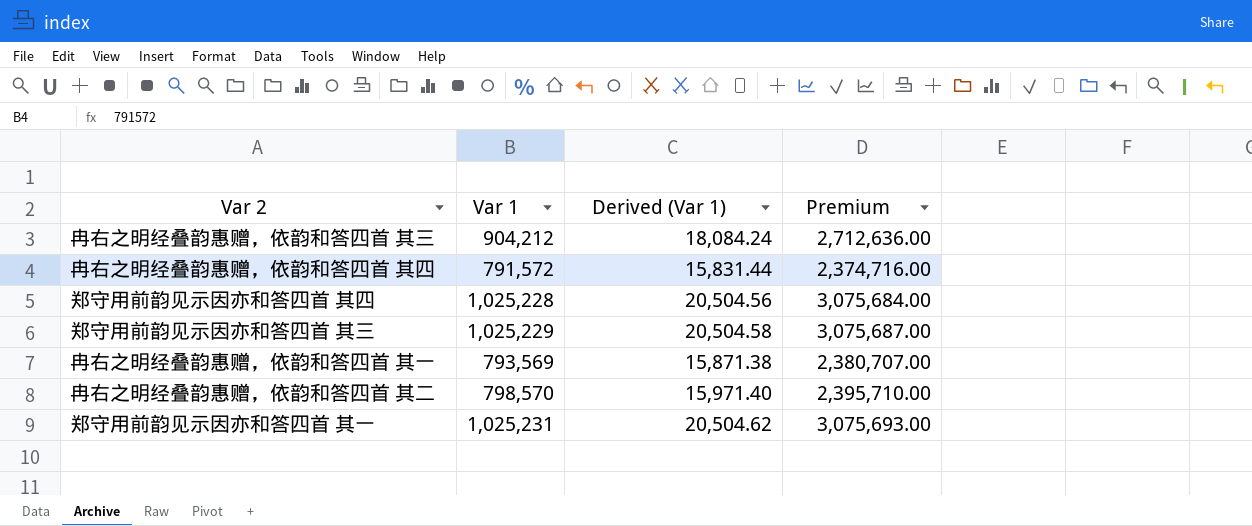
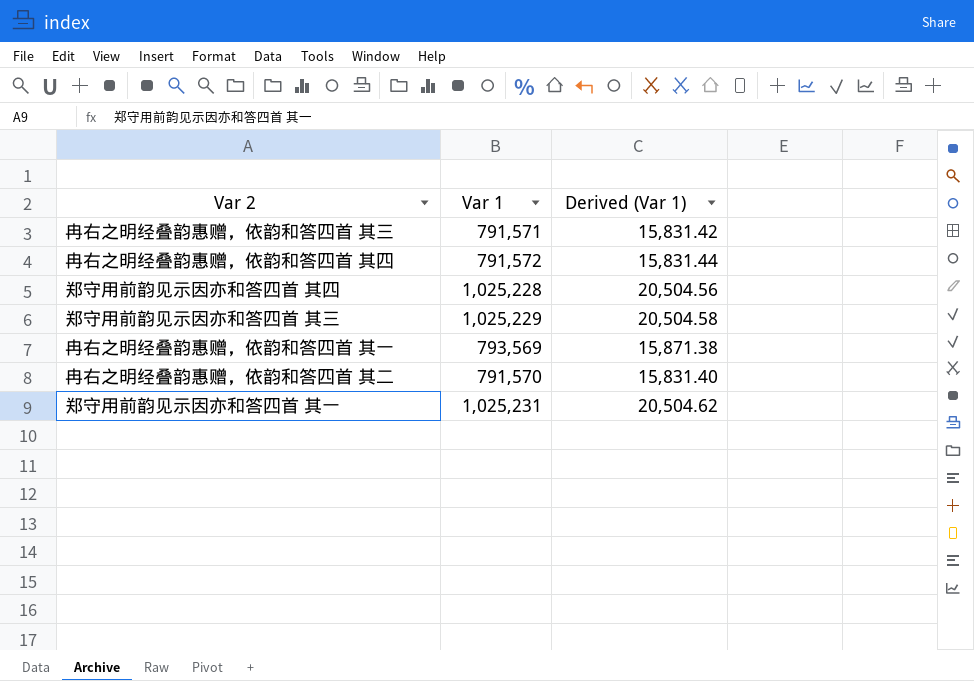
column Premium | formula: [Var 1] * 3 -> none
冉右之明经叠韵惠赠，依韵和答四首 其三 | Var 1: 904,212 -> 791,571
冉右之明经叠韵惠赠，依韵和答四首 其三 | Derived (Var 1): 18,084.24 -> 15,831.42
冉右之明经叠韵惠赠，依韵和答四首 其二 | Var 1: 798,570 -> 791,570
冉右之明经叠韵惠赠，依韵和答四首 其二 | Derived (Var 1): 15,971.40 -> 15,831.40

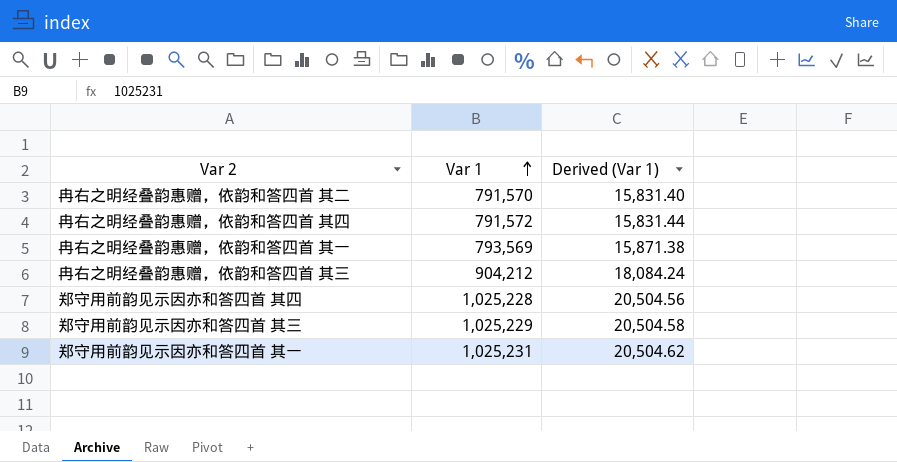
row order: none -> Var 1 ascending
冉右之明经叠韵惠赠，依韵和答四首 其三 | Var 1: 791,571 -> 904,212
冉右之明经叠韵惠赠，依韵和答四首 其三 | Derived (Var 1): 15,831.42 -> 18,084.24

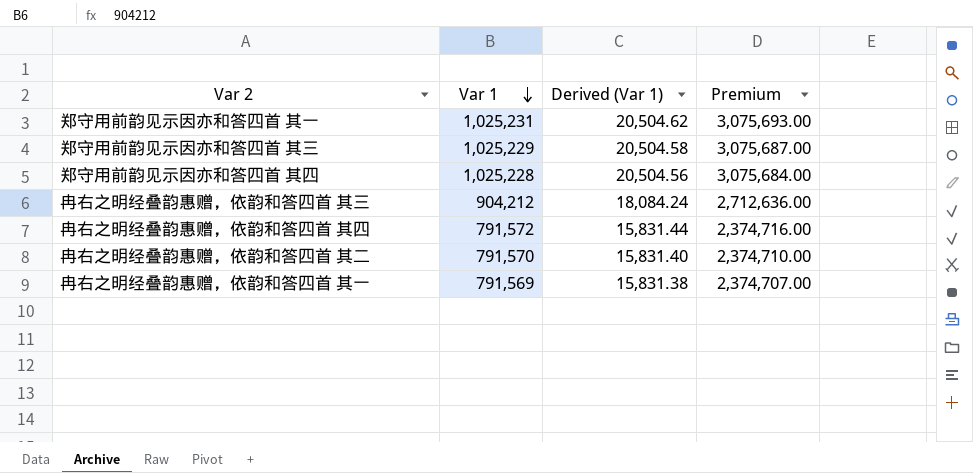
row order: Var 1 ascending -> Var 1 descending
column Premium | formula: none -> [Var 1] * 3
冉右之明经叠韵惠赠，依韵和答四首 其一 | Var 1: 793,569 -> 791,569
冉右之明经叠韵惠赠，依韵和答四首 其一 | Derived (Var 1): 15,871.38 -> 15,831.38

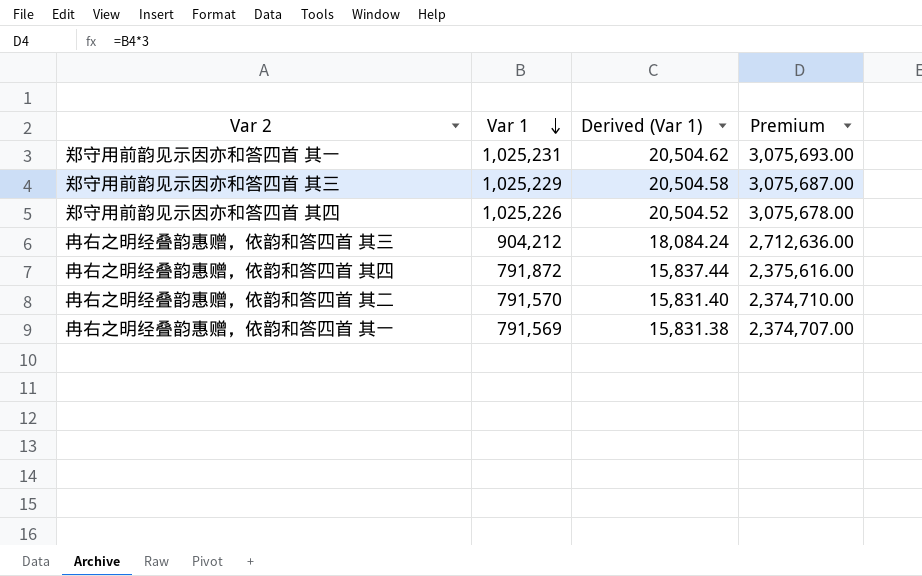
郑守用前韵见示因亦和答四首 其四 | Var 1: 1,025,228 -> 1,025,226
郑守用前韵见示因亦和答四首 其四 | Derived (Var 1): 20,504.56 -> 20,504.52
郑守用前韵见示因亦和答四首 其四 | Premium: 3,075,684.00 -> 3,075,678.00
冉右之明经叠韵惠赠，依韵和答四首 其四 | Var 1: 791,572 -> 791,872
冉右之明经叠韵惠赠，依韵和答四首 其四 | Derived (Var 1): 15,831.44 -> 15,837.44
冉右之明经叠韵惠赠，依韵和答四首 其四 | Premium: 2,374,716.00 -> 2,375,616.00

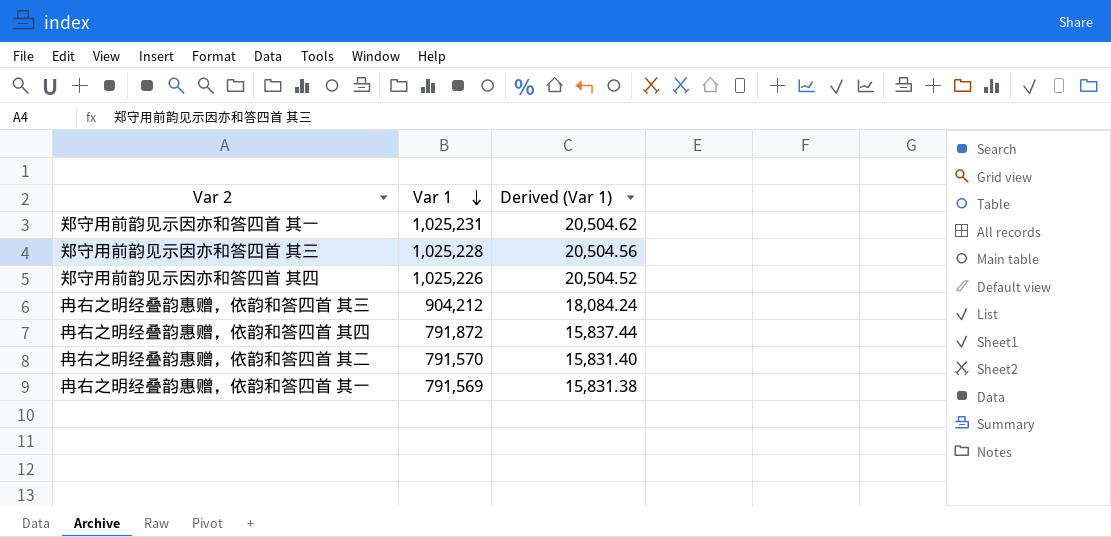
column Premium | formula: [Var 1] * 3 -> none
郑守用前韵见示因亦和答四首 其三 | Var 1: 1,025,229 -> 1,025,228
郑守用前韵见示因亦和答四首 其三 | Derived (Var 1): 20,504.58 -> 20,504.56

